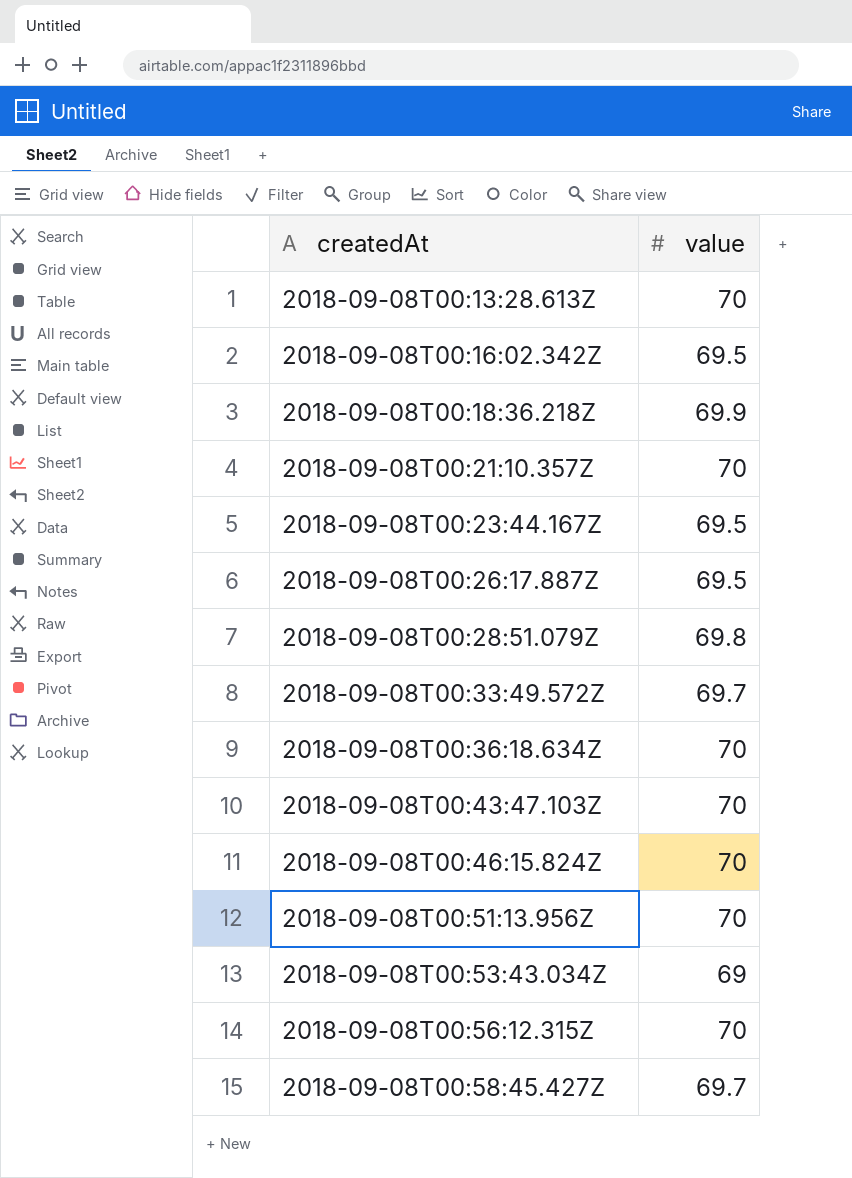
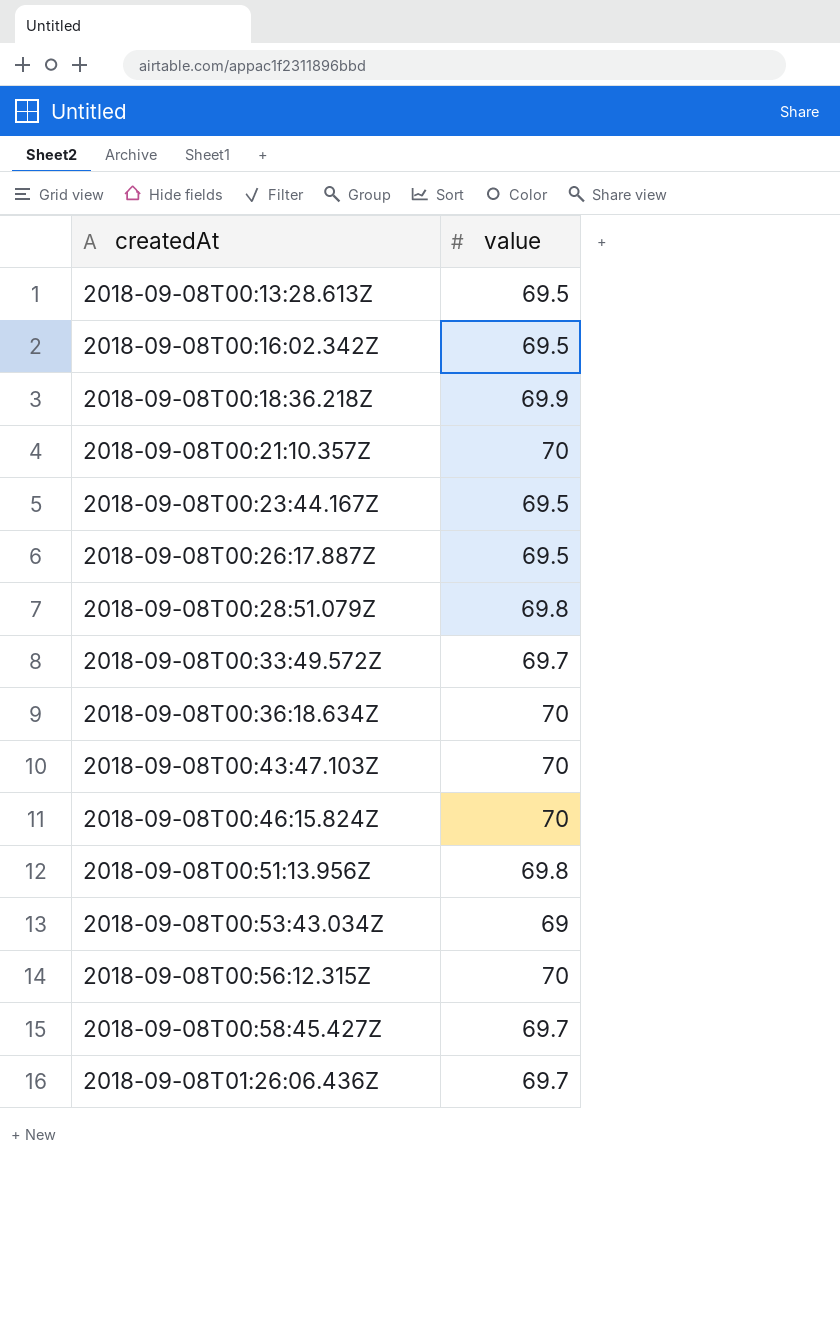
2018-09-08T00:13:28.613Z | value: 70 -> 69.5
2018-09-08T00:51:13.956Z | value: 70 -> 69.8
row 2018-09-08T01:26:06.436Z: none -> 69.7

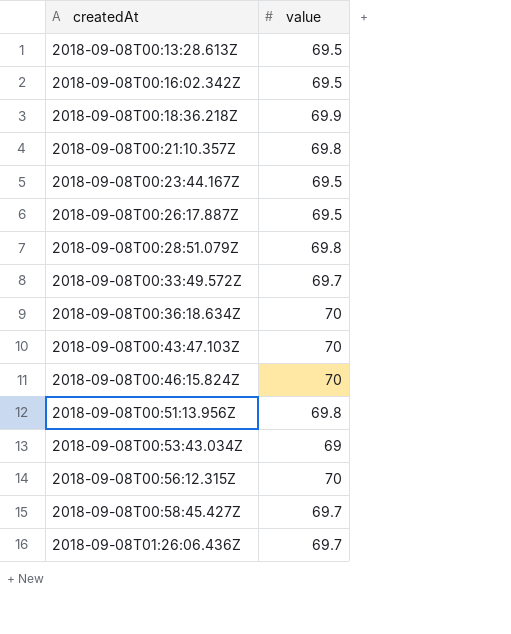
2018-09-08T00:21:10.357Z | value: 70 -> 69.8

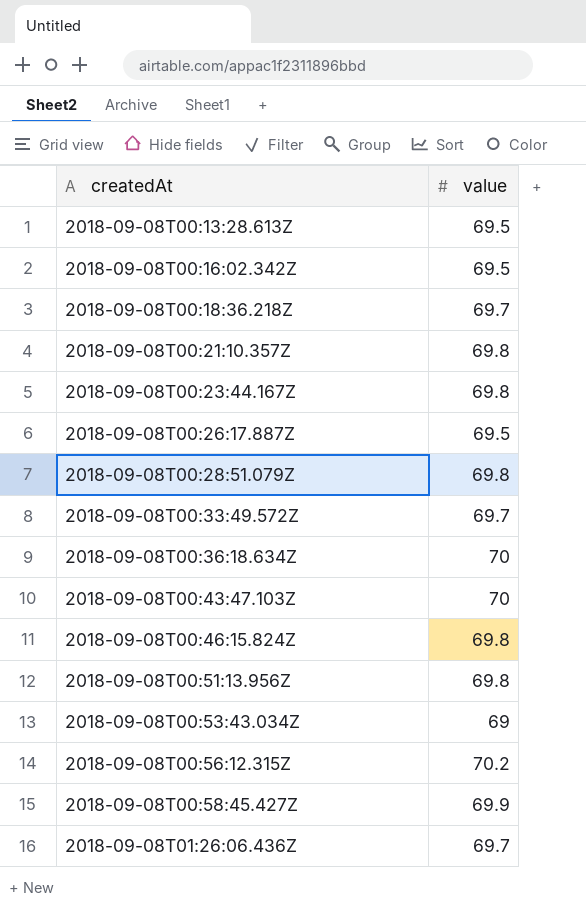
2018-09-08T00:18:36.218Z | value: 69.9 -> 69.7
2018-09-08T00:23:44.167Z | value: 69.5 -> 69.8
2018-09-08T00:46:15.824Z | value: 70 -> 69.8
2018-09-08T00:56:12.315Z | value: 70 -> 70.2
2018-09-08T00:58:45.427Z | value: 69.7 -> 69.9

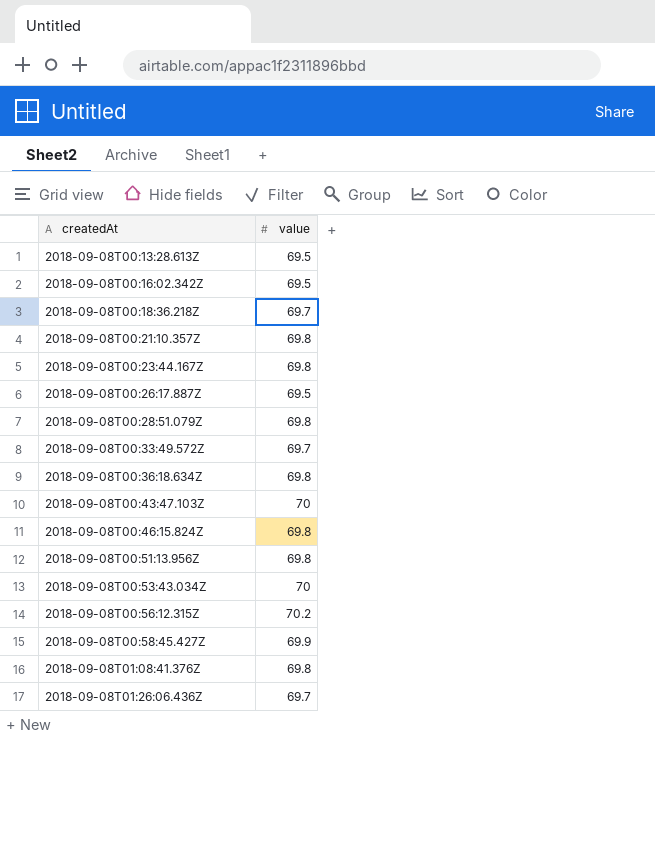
2018-09-08T00:36:18.634Z | value: 70 -> 69.8
2018-09-08T00:53:43.034Z | value: 69 -> 70
row 2018-09-08T01:08:41.376Z: none -> 69.8

